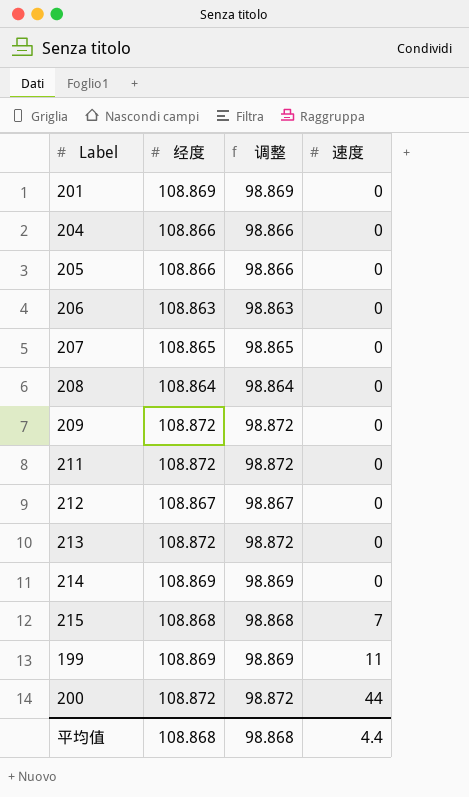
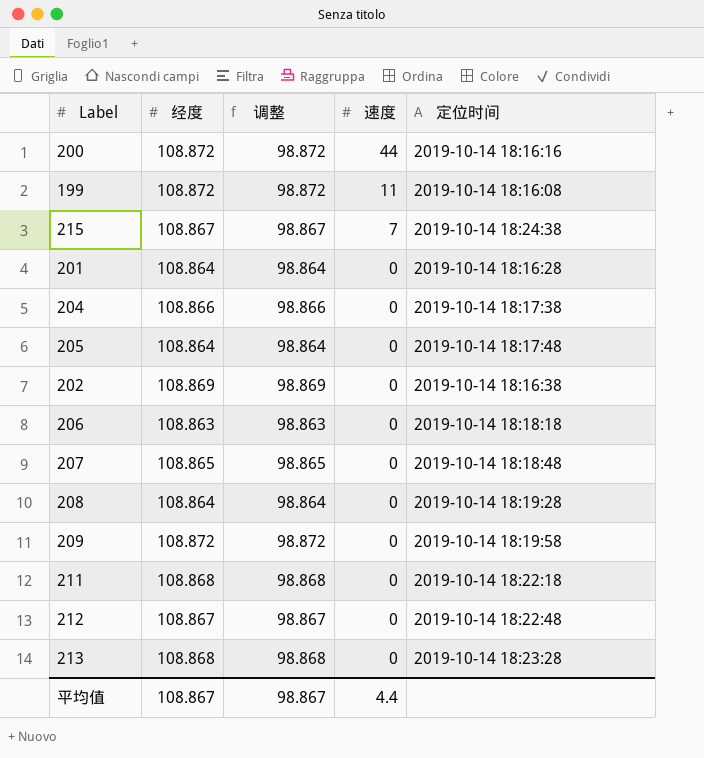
row order: 速度 ascending -> 速度 descending
column 定位时间 | position: none -> 5
row 214: 108.869 | 98.869 | 0 -> none
199 | 经度: 108.869 -> 108.872
199 | 调整: 98.869 -> 98.872
215 | 经度: 108.868 -> 108.867
215 | 调整: 98.868 -> 98.867
201 | 经度: 108.869 -> 108.864
201 | 调整: 98.869 -> 98.864
205 | 经度: 108.866 -> 108.864
205 | 调整: 98.866 -> 98.864
row 202: none -> 108.869 | 98.869 | 0 | 2019-10-14 18:16:38
211 | 经度: 108.872 -> 108.868
211 | 调整: 98.872 -> 98.868
213 | 经度: 108.872 -> 108.868
213 | 调整: 98.872 -> 98.868
平均值 | 经度: 108.868 -> 108.867
平均值 | 调整: 98.868 -> 98.867

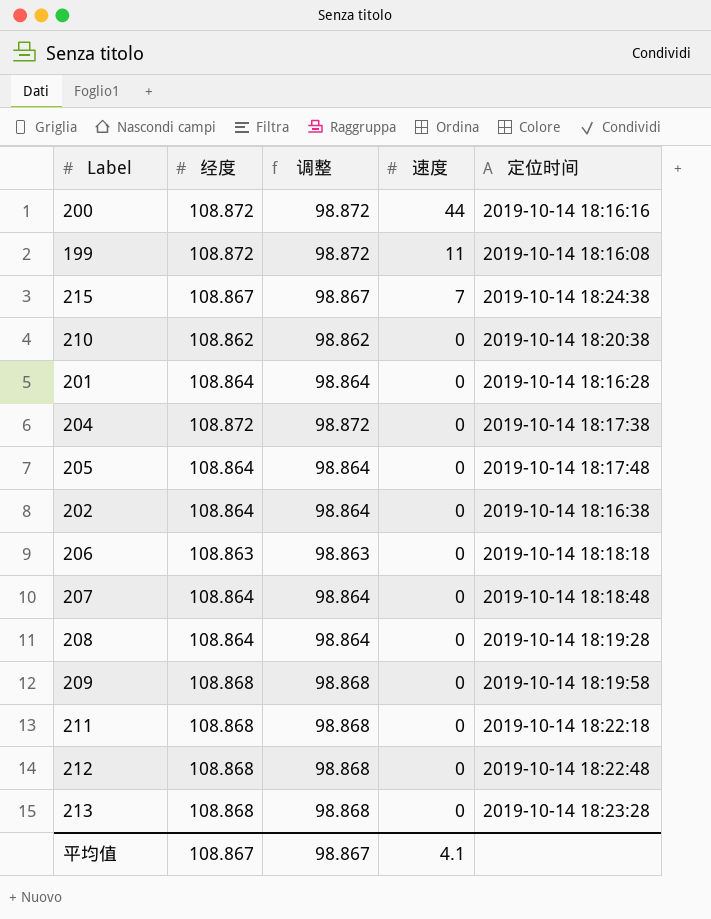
row 210: none -> 108.862 | 98.862 | 0 | 2019-10-14 18:20:38
204 | 经度: 108.866 -> 108.872
204 | 调整: 98.866 -> 98.872
202 | 经度: 108.869 -> 108.864
202 | 调整: 98.869 -> 98.864
207 | 经度: 108.865 -> 108.864
207 | 调整: 98.865 -> 98.864
209 | 经度: 108.872 -> 108.868
209 | 调整: 98.872 -> 98.868
212 | 经度: 108.867 -> 108.868
212 | 调整: 98.867 -> 98.868
平均值 | 速度: 4.4 -> 4.1

